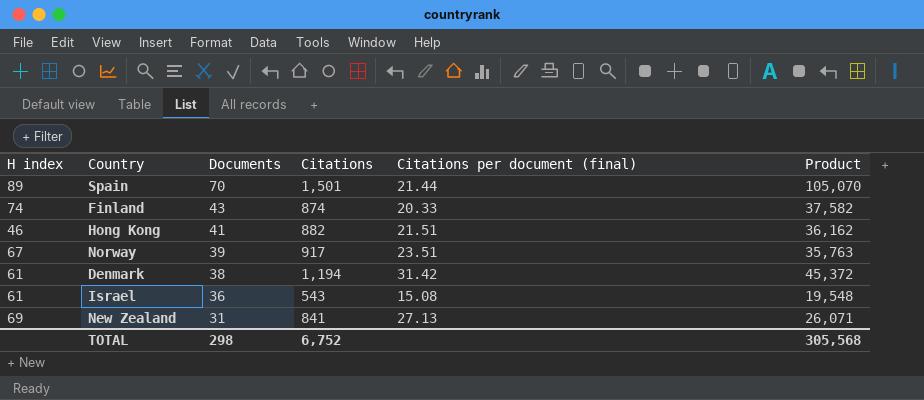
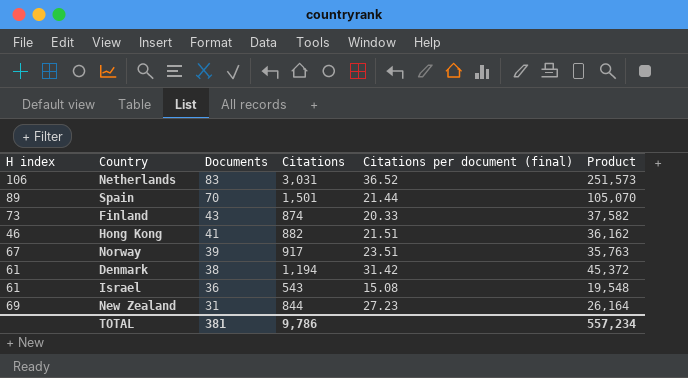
row Netherlands: none -> 106 | 83 | 3,031 | 36.52 | 251,573
Finland | H index: 74 -> 73
New Zealand | Citations: 841 -> 844
New Zealand | Citations per document (final): 27.13 -> 27.23
New Zealand | Product: 26,071 -> 26,164
TOTAL | Documents: 298 -> 381
TOTAL | Citations: 6,752 -> 9,786
TOTAL | Product: 305,568 -> 557,234

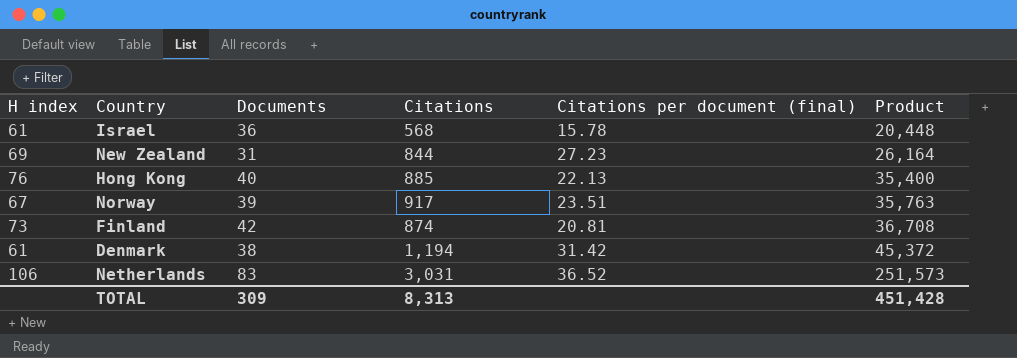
row order: Documents descending -> Product ascending
row Spain: 89 | 70 | 1,501 | 21.44 | 105,070 -> none
Israel | Citations: 543 -> 568
Israel | Citations per document (final): 15.08 -> 15.78
Israel | Product: 19,548 -> 20,448
Hong Kong | H index: 46 -> 76
Hong Kong | Documents: 41 -> 40
Hong Kong | Citations: 882 -> 885
Hong Kong | Citations per document (final): 21.51 -> 22.13
Hong Kong | Product: 36,162 -> 35,400
Finland | Documents: 43 -> 42
Finland | Citations per document (final): 20.33 -> 20.81
Finland | Product: 37,582 -> 36,708
TOTAL | Documents: 381 -> 309
TOTAL | Citations: 9,786 -> 8,313
TOTAL | Product: 557,234 -> 451,428

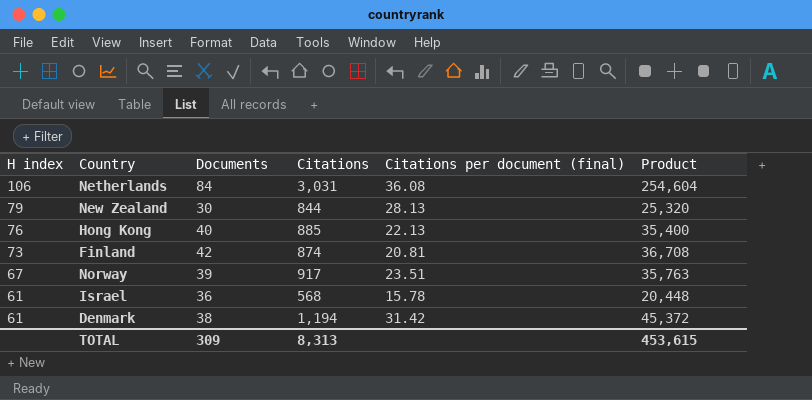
row order: Product ascending -> H index descending
Netherlands | Documents: 83 -> 84
Netherlands | Citations per document (final): 36.52 -> 36.08
Netherlands | Product: 251,573 -> 254,604
New Zealand | H index: 69 -> 79
New Zealand | Documents: 31 -> 30
New Zealand | Citations per document (final): 27.23 -> 28.13
New Zealand | Product: 26,164 -> 25,320
TOTAL | Product: 451,428 -> 453,615

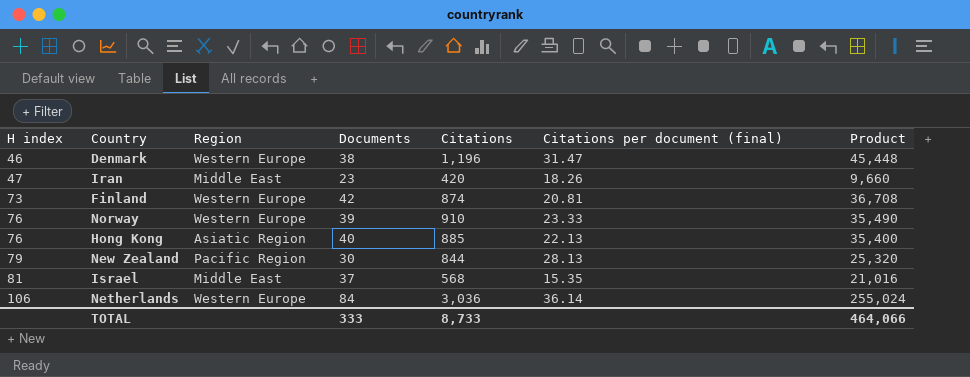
row order: H index descending -> H index ascending
column Region | position: none -> 3
Denmark | H index: 61 -> 46
Denmark | Citations: 1,194 -> 1,196
Denmark | Citations per document (final): 31.42 -> 31.47
Denmark | Product: 45,372 -> 45,448
row Iran: none -> 47 | Middle East | 23 | 420 | 18.26 | 9,660
Norway | H index: 67 -> 76
Norway | Citations: 917 -> 910
Norway | Citations per document (final): 23.51 -> 23.33
Norway | Product: 35,763 -> 35,490
Israel | H index: 61 -> 81
Israel | Documents: 36 -> 37
Israel | Citations per document (final): 15.78 -> 15.35
Israel | Product: 20,448 -> 21,016
Netherlands | Citations: 3,031 -> 3,036
Netherlands | Citations per document (final): 36.08 -> 36.14
Netherlands | Product: 254,604 -> 255,024
TOTAL | Documents: 309 -> 333
TOTAL | Citations: 8,313 -> 8,733
TOTAL | Product: 453,615 -> 464,066

